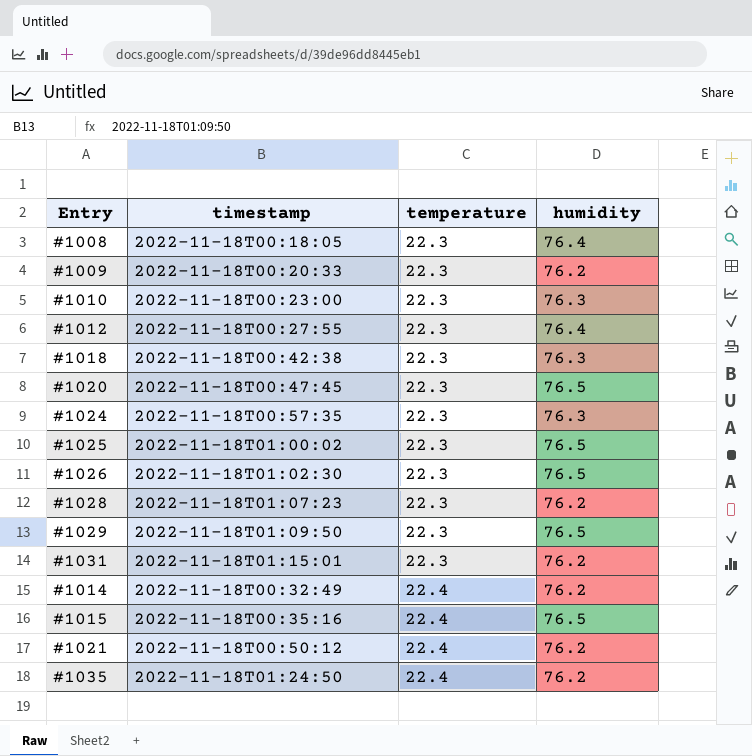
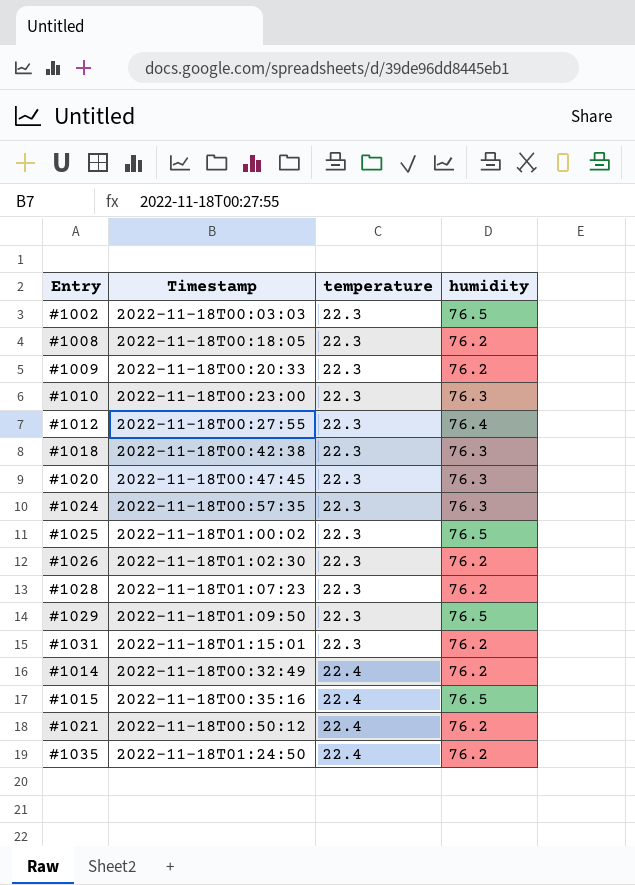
column name: timestamp -> Timestamp
row #1002: none -> 2022-11-18T00:03:03 | 22.3 | 76.5
#1008 | humidity: 76.4 -> 76.2
#1020 | humidity: 76.5 -> 76.3
#1026 | humidity: 76.5 -> 76.2

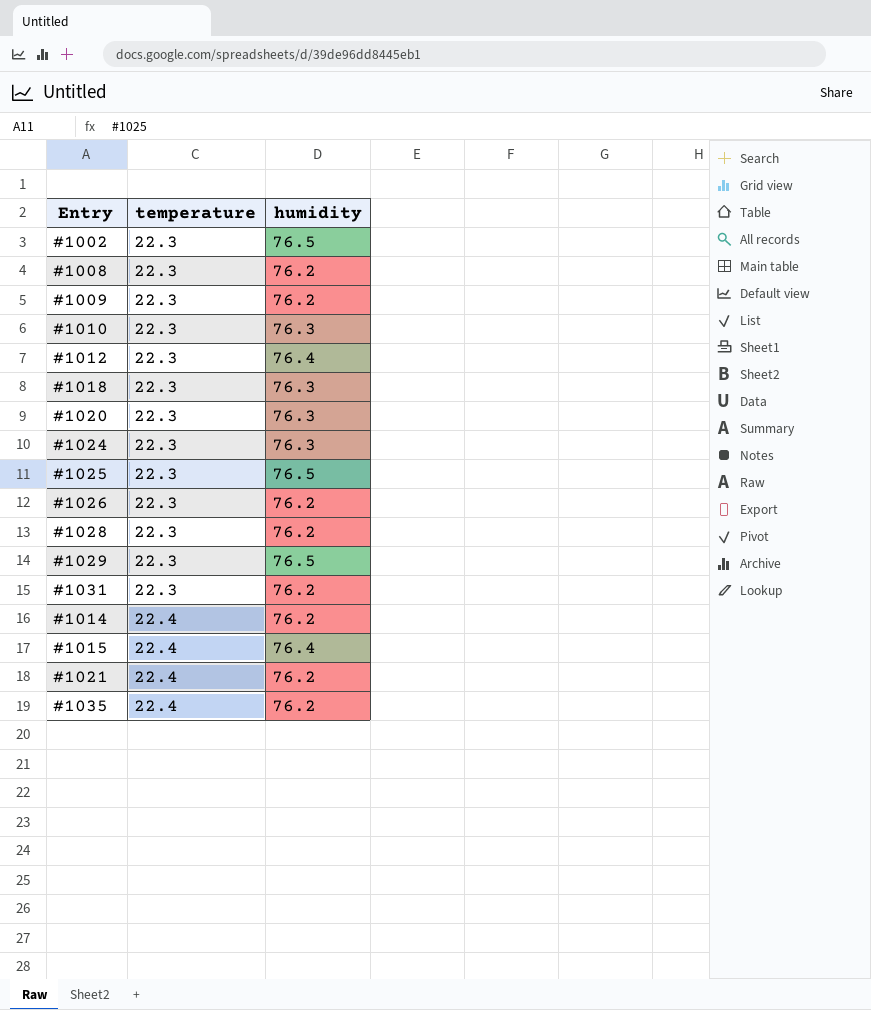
column Timestamp | position: 2 -> none
#1015 | humidity: 76.5 -> 76.4

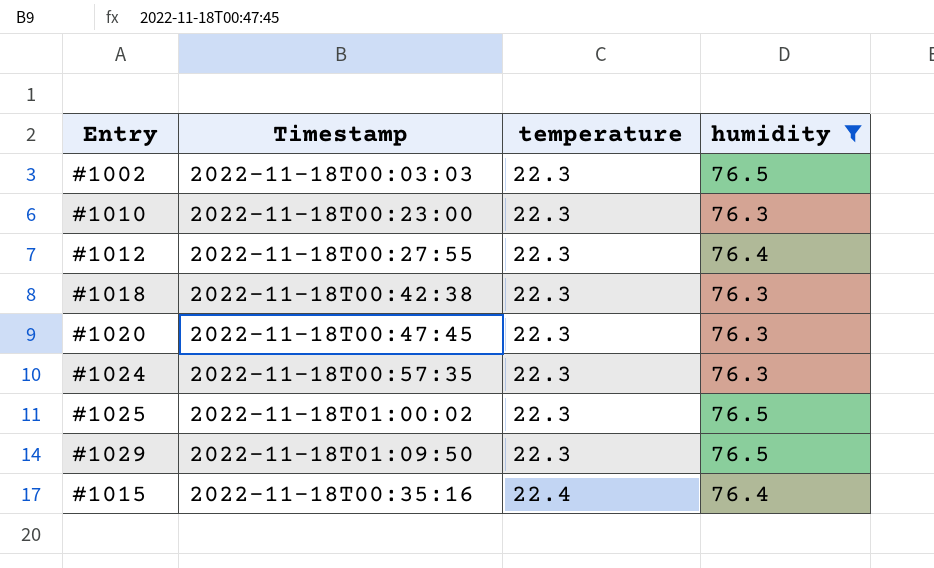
filter: none -> humidity != 76.2
column Timestamp | position: none -> 2

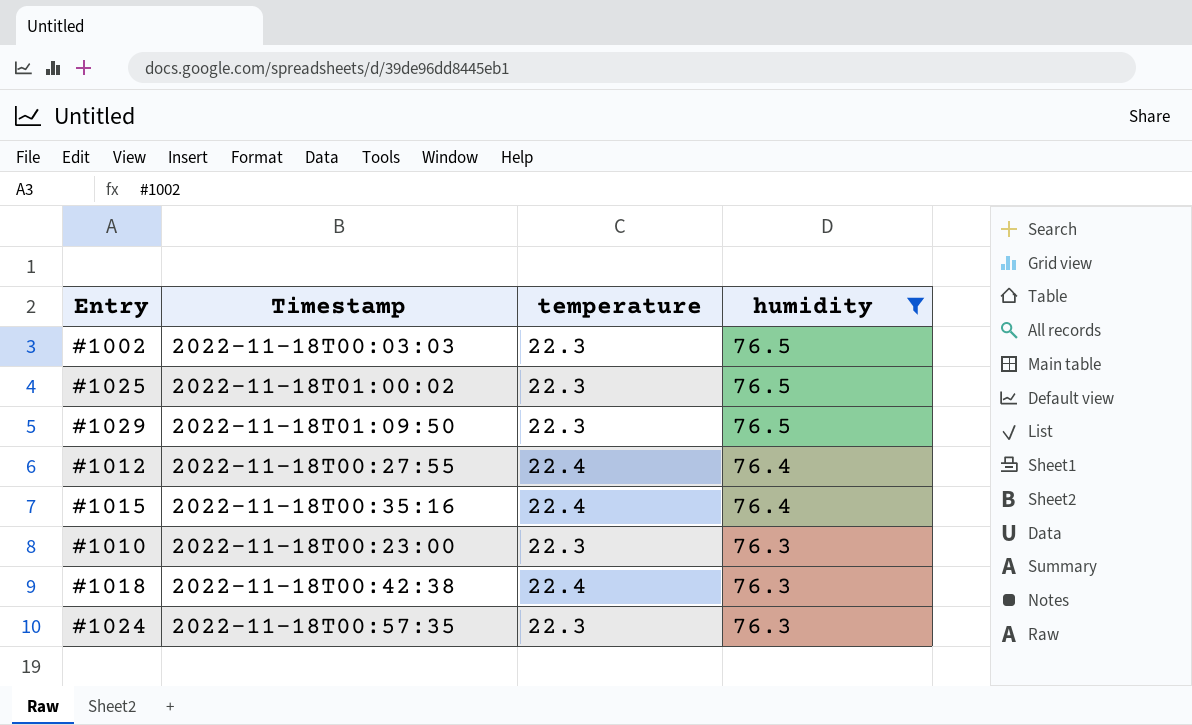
row order: temperature ascending -> humidity descending
row #1020: 2022-11-18T00:47:45 | 22.3 | 76.3 -> none
#1012 | temperature: 22.3 -> 22.4
#1018 | temperature: 22.3 -> 22.4

